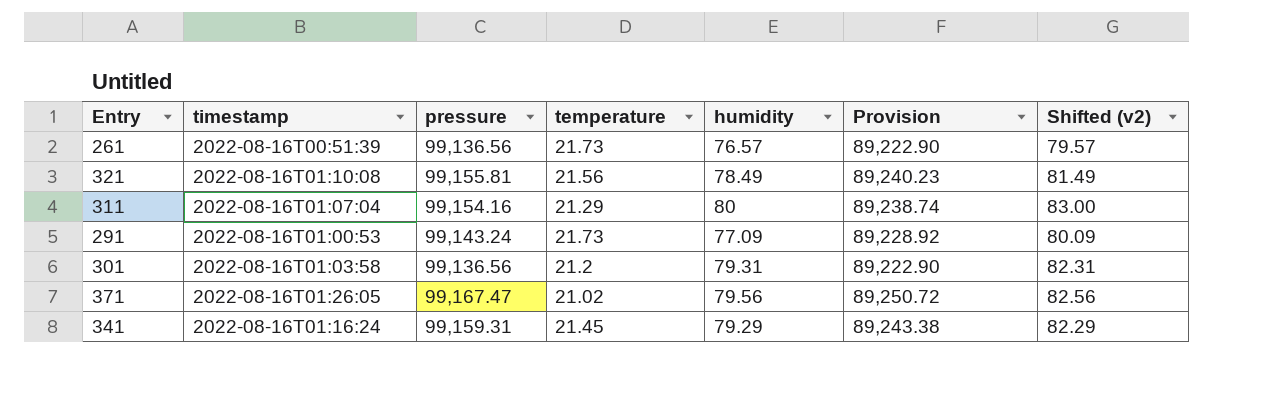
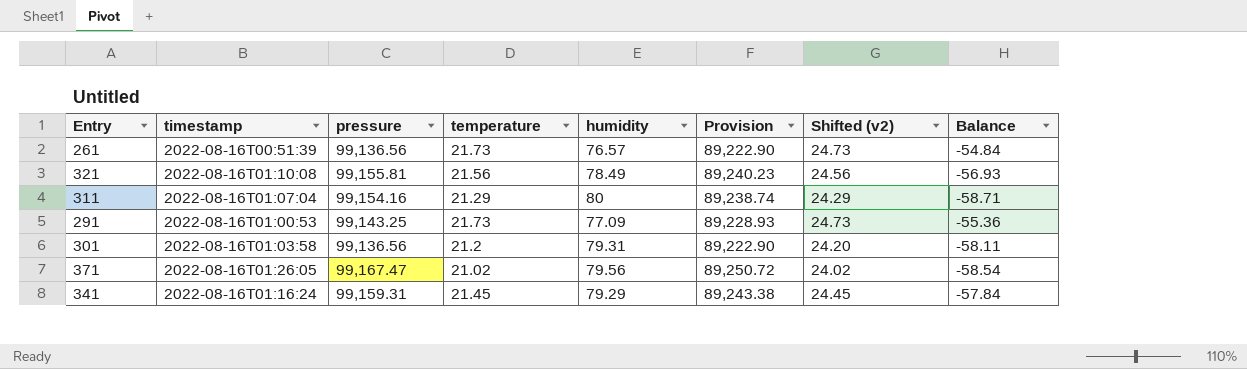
column Shifted (v2) | formula: [humidity] + 3 -> [temperature] + 3
column Balance | formula: none -> [temperature] - [humidity]
291 | pressure: 99,143.24 -> 99,143.25
291 | Provision: 89,228.92 -> 89,228.93

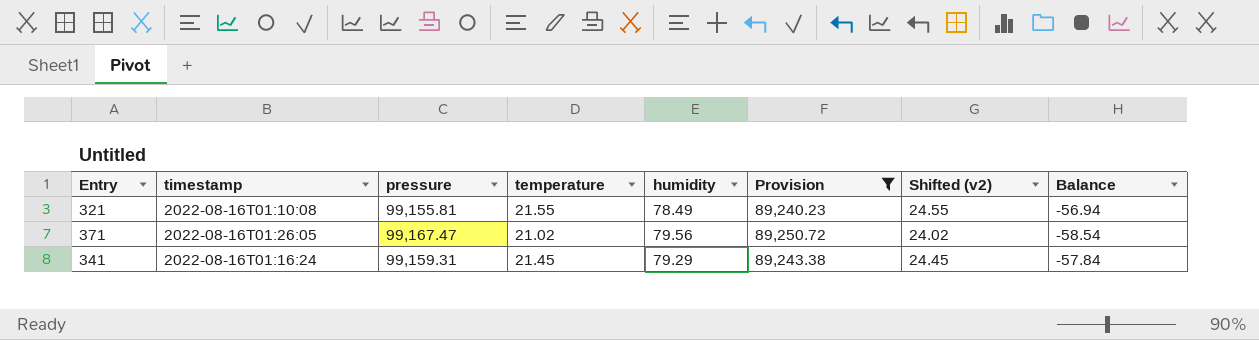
filter: none -> Provision >= 89,240.23
321 | temperature: 21.56 -> 21.55
321 | Shifted (v2): 24.56 -> 24.55
321 | Balance: -56.93 -> -56.94

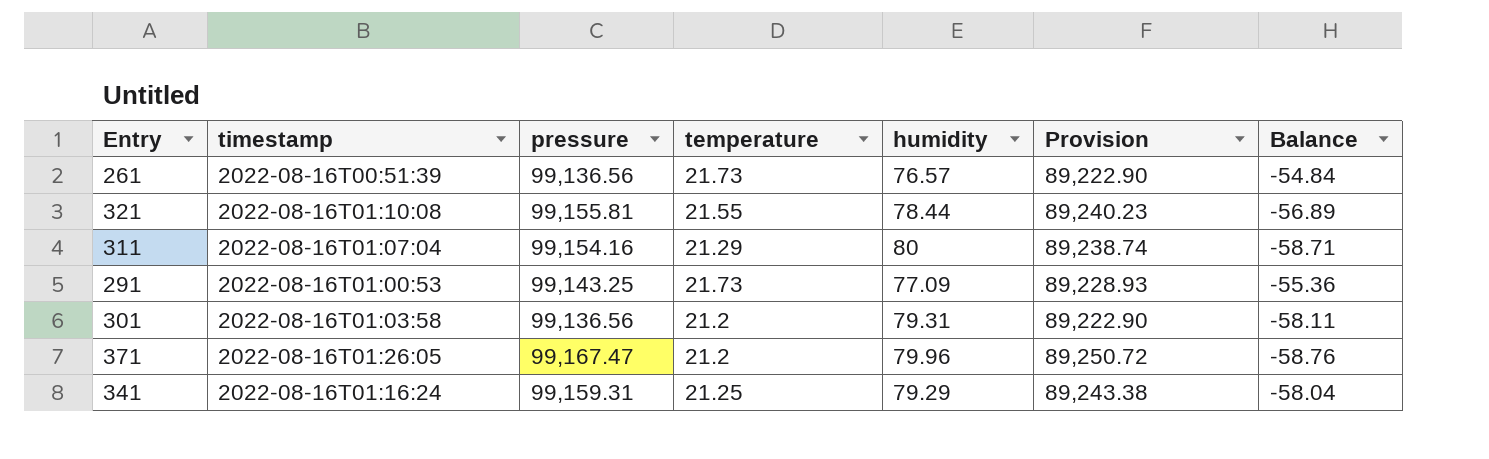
filter: Provision >= 89,240.23 -> none
column Shifted (v2) | formula: [temperature] + 3 -> none
321 | humidity: 78.49 -> 78.44
321 | Balance: -56.94 -> -56.89
371 | temperature: 21.02 -> 21.2
371 | humidity: 79.56 -> 79.96
371 | Balance: -58.54 -> -58.76
341 | temperature: 21.45 -> 21.25
341 | Balance: -57.84 -> -58.04

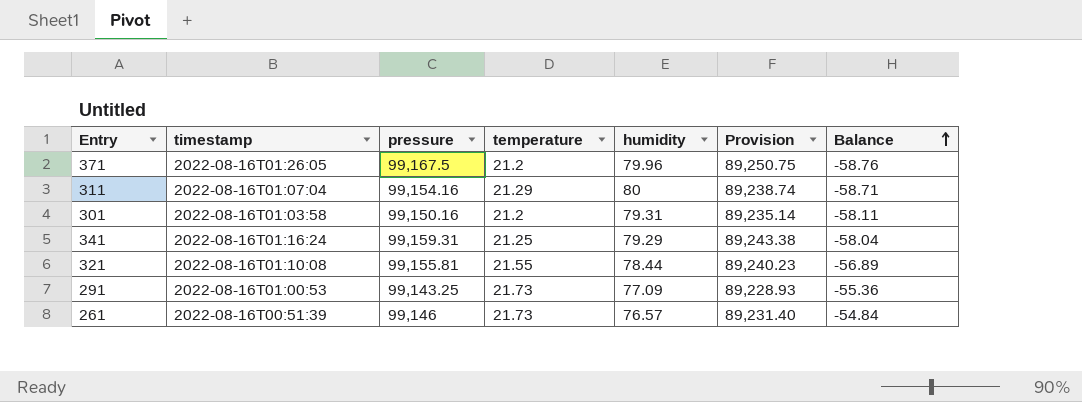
row order: none -> Balance ascending
371 | pressure: 99,167.47 -> 99,167.5
371 | Provision: 89,250.72 -> 89,250.75
301 | pressure: 99,136.56 -> 99,150.16
301 | Provision: 89,222.90 -> 89,235.14
261 | pressure: 99,136.56 -> 99,146
261 | Provision: 89,222.90 -> 89,231.40

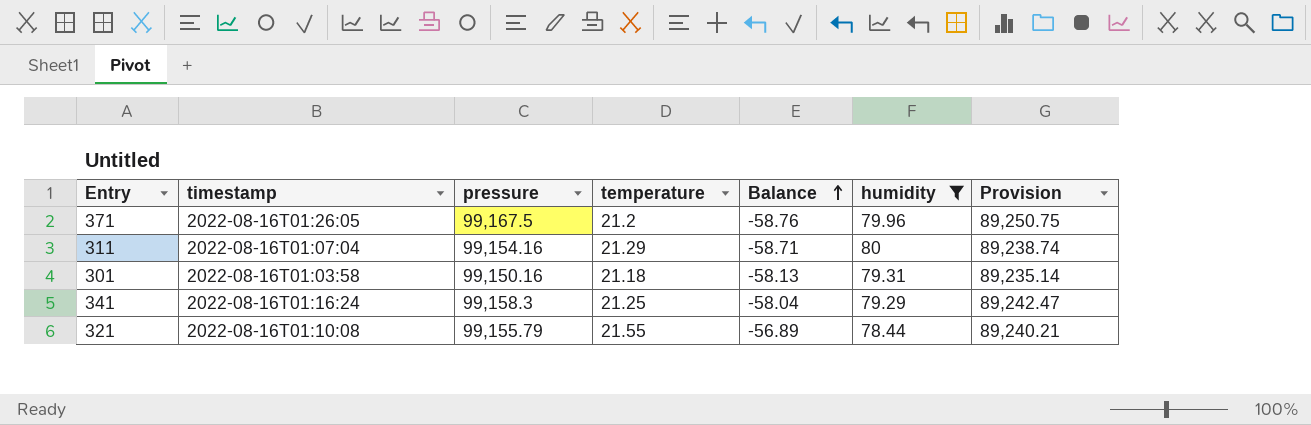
filter: none -> humidity >= 78.44
column Balance | position: 7 -> 5
301 | temperature: 21.2 -> 21.18
301 | Balance: -58.11 -> -58.13
341 | pressure: 99,159.31 -> 99,158.3
341 | Provision: 89,243.38 -> 89,242.47
321 | pressure: 99,155.81 -> 99,155.79
321 | Provision: 89,240.23 -> 89,240.21

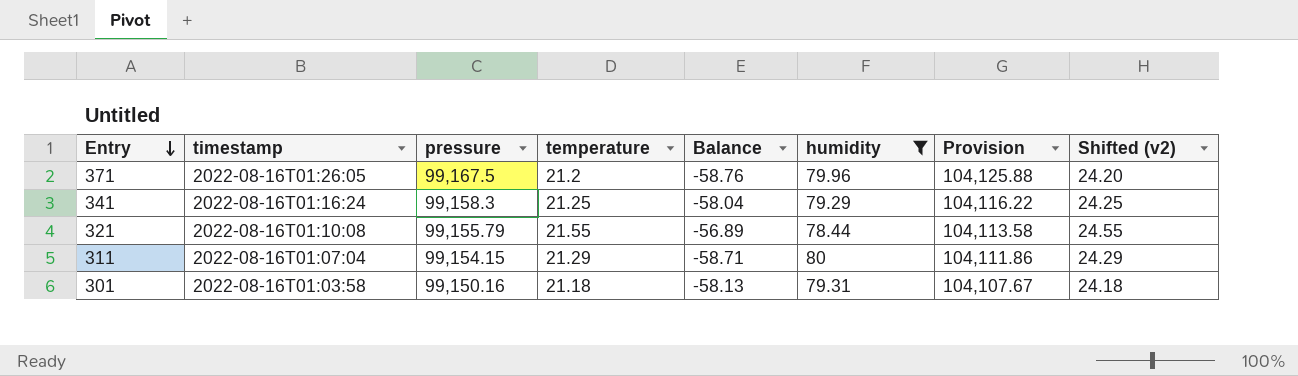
row order: Balance ascending -> Entry descending
column Provision | formula: [pressure] * 0.9 -> [pressure] * 1.05
column Shifted (v2) | formula: none -> [temperature] + 3
311 | pressure: 99,154.16 -> 99,154.15

